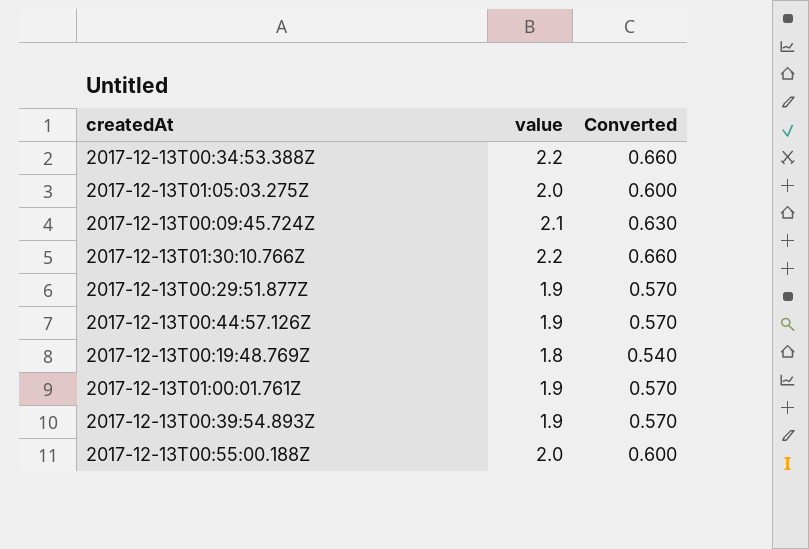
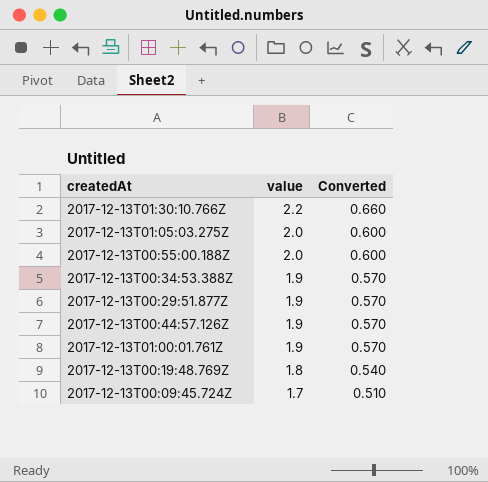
row order: none -> value descending
row 2017-12-13T00:39:54.893Z: 1.9 | 0.570 -> none
2017-12-13T00:34:53.388Z | value: 2.2 -> 1.9
2017-12-13T00:34:53.388Z | Converted: 0.660 -> 0.570
2017-12-13T00:09:45.724Z | value: 2.1 -> 1.7
2017-12-13T00:09:45.724Z | Converted: 0.630 -> 0.510

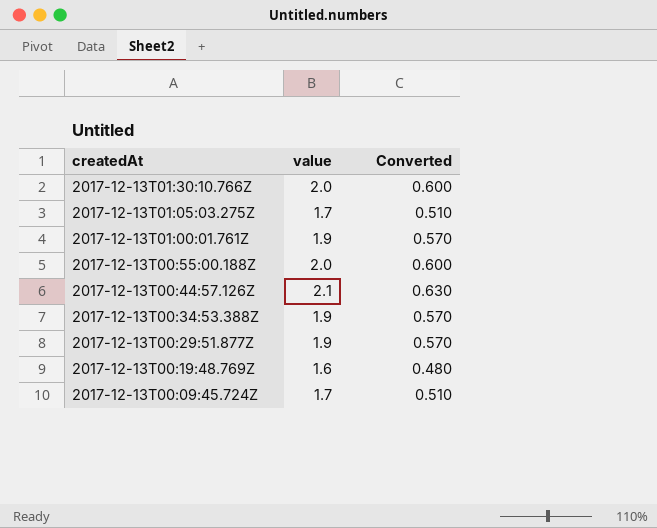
row order: value descending -> createdAt descending
2017-12-13T01:30:10.766Z | value: 2.2 -> 2.0
2017-12-13T01:30:10.766Z | Converted: 0.660 -> 0.600
2017-12-13T01:05:03.275Z | value: 2.0 -> 1.7
2017-12-13T01:05:03.275Z | Converted: 0.600 -> 0.510
2017-12-13T00:44:57.126Z | value: 1.9 -> 2.1
2017-12-13T00:44:57.126Z | Converted: 0.570 -> 0.630
2017-12-13T00:19:48.769Z | value: 1.8 -> 1.6
2017-12-13T00:19:48.769Z | Converted: 0.540 -> 0.480

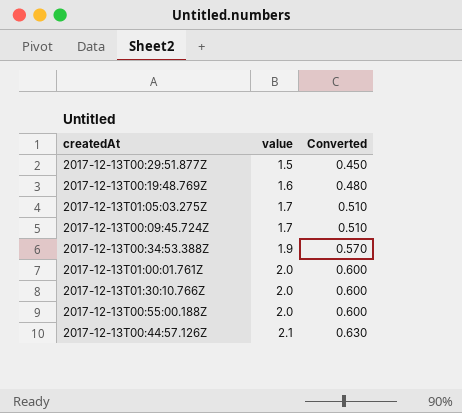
row order: createdAt descending -> value ascending
2017-12-13T00:29:51.877Z | value: 1.9 -> 1.5
2017-12-13T00:29:51.877Z | Converted: 0.570 -> 0.450
2017-12-13T01:00:01.761Z | value: 1.9 -> 2.0
2017-12-13T01:00:01.761Z | Converted: 0.570 -> 0.600

